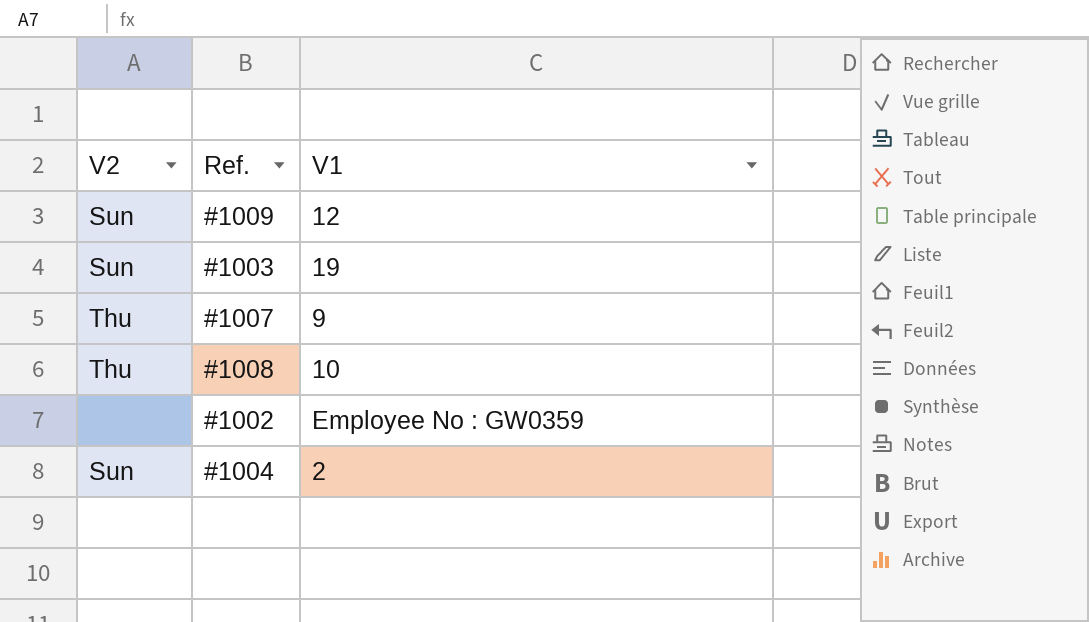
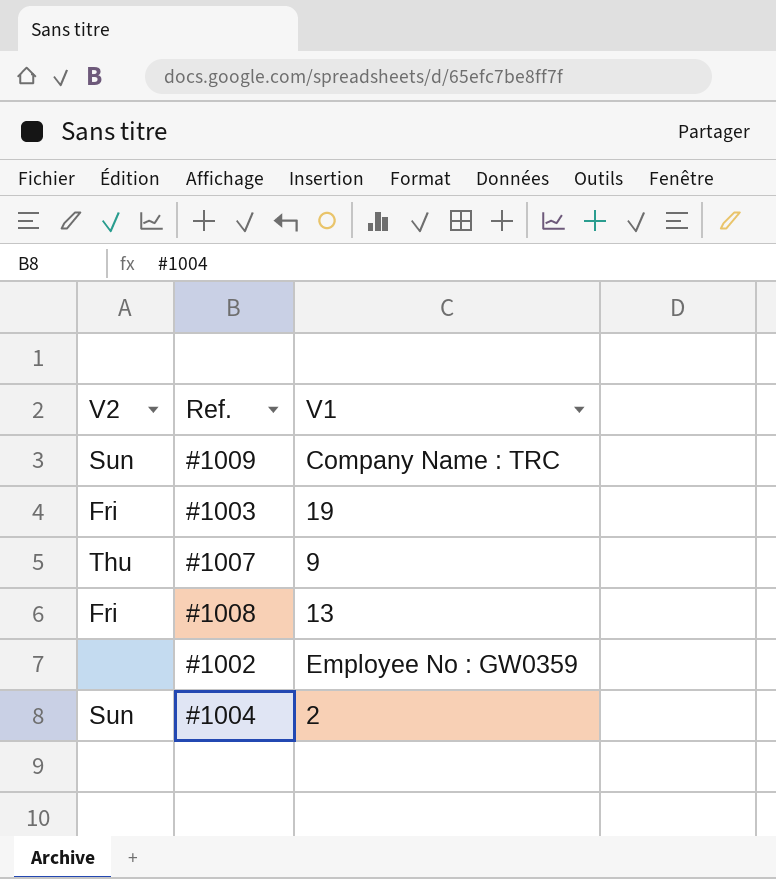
#1009 | V1: 12 -> Company Name : TRC
#1003 | V2: Sun -> Fri
#1008 | V2: Thu -> Fri
#1008 | V1: 10 -> 13

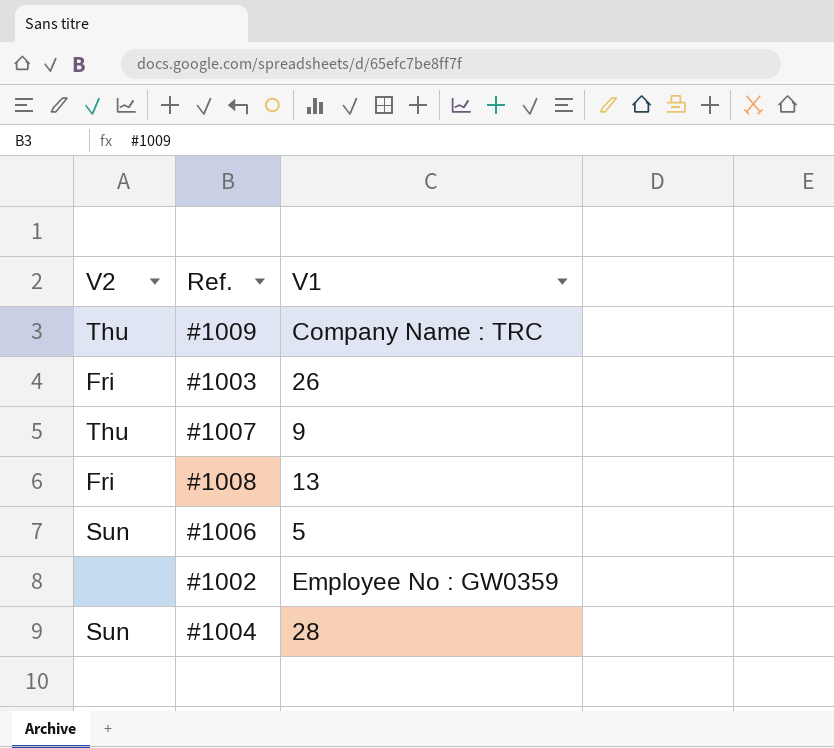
#1009 | V2: Sun -> Thu
#1003 | V1: 19 -> 26
row #1006: none -> Sun | 5
#1004 | V1: 2 -> 28

